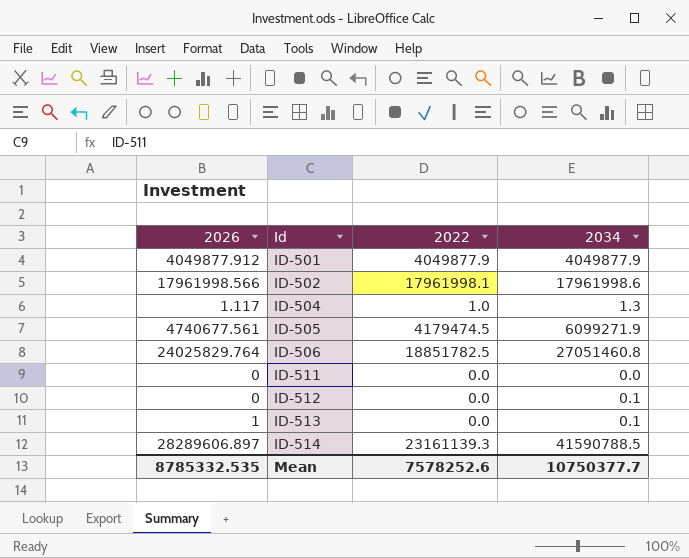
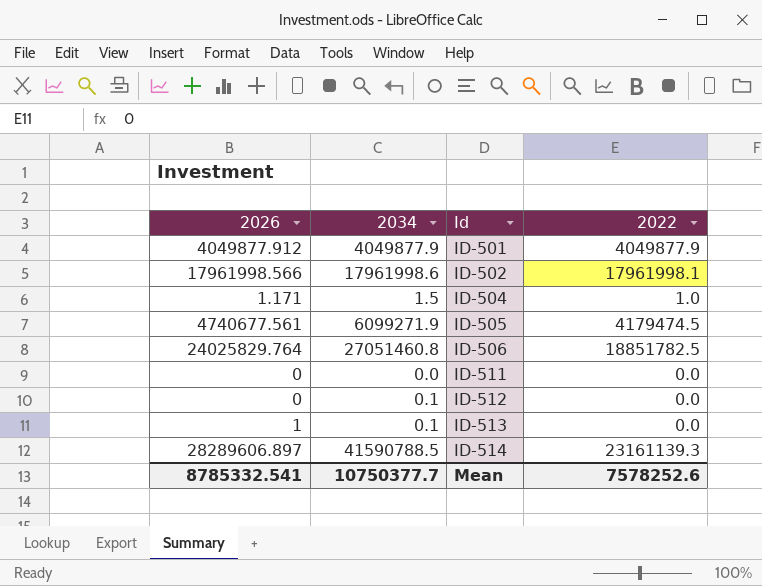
column 2034 | position: 4 -> 2
ID-504 | 2026: 1.117 -> 1.171
ID-504 | 2034: 1.3 -> 1.5
Mean | 2026: 8785332.535 -> 8785332.541

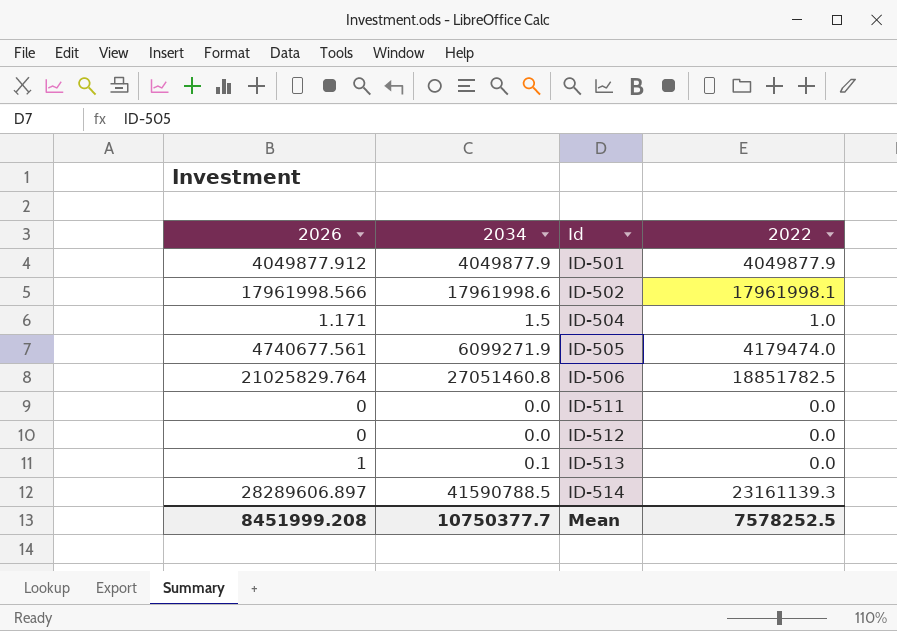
ID-505 | 2022: 4179474.5 -> 4179474.0
ID-506 | 2026: 24025829.764 -> 21025829.764
ID-512 | 2034: 0.1 -> 0.0
Mean | 2026: 8785332.541 -> 8451999.208
Mean | 2022: 7578252.6 -> 7578252.5

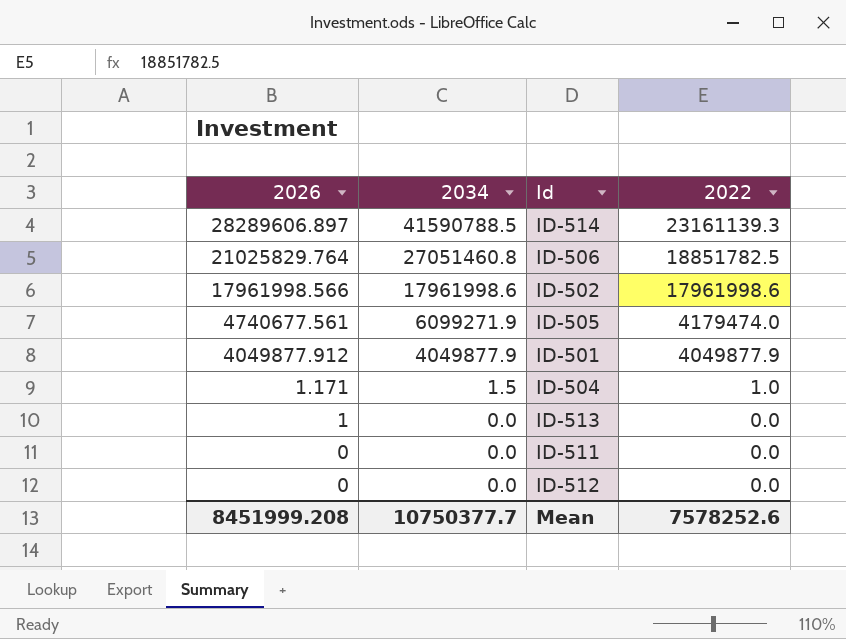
row order: Id ascending -> 2026 descending
ID-502 | 2022: 17961998.1 -> 17961998.6
ID-513 | 2034: 0.1 -> 0.0
Mean | 2022: 7578252.5 -> 7578252.6

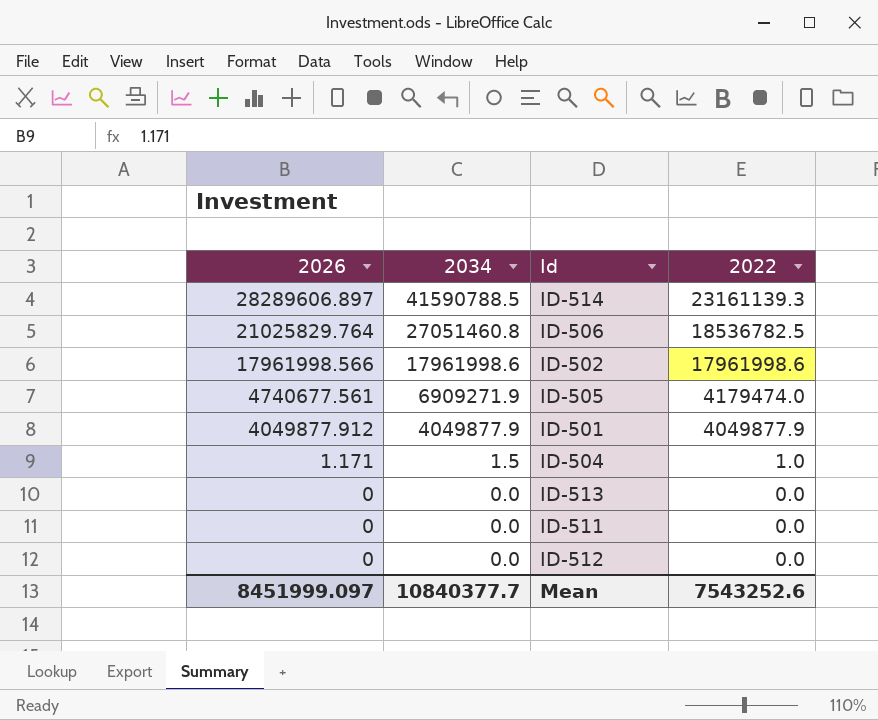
ID-506 | 2022: 18851782.5 -> 18536782.5
ID-505 | 2034: 6099271.9 -> 6909271.9
ID-513 | 2026: 1 -> 0
Mean | 2026: 8451999.208 -> 8451999.097
Mean | 2034: 10750377.7 -> 10840377.7
Mean | 2022: 7578252.6 -> 7543252.6

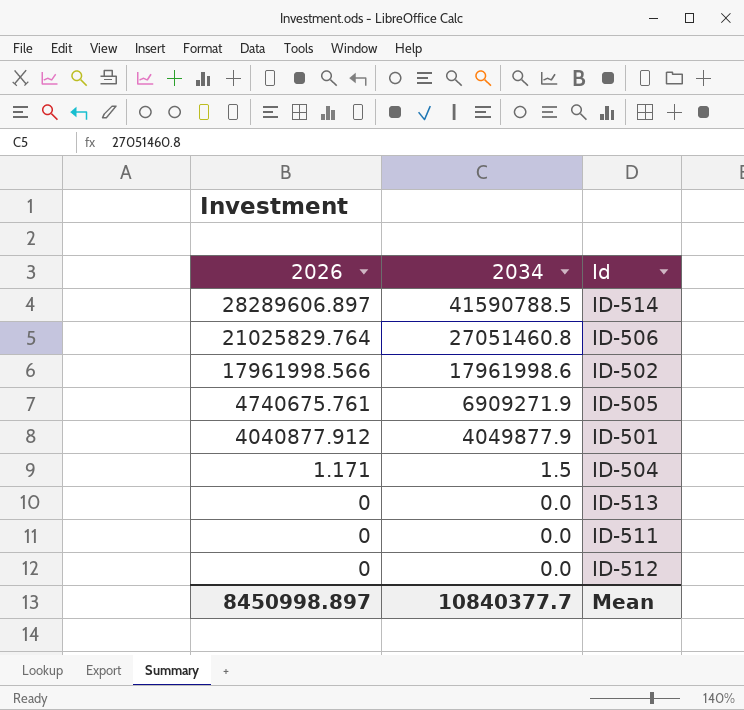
column 2022 | position: 4 -> none
ID-505 | 2026: 4740677.561 -> 4740675.761
ID-501 | 2026: 4049877.912 -> 4040877.912
Mean | 2026: 8451999.097 -> 8450998.897

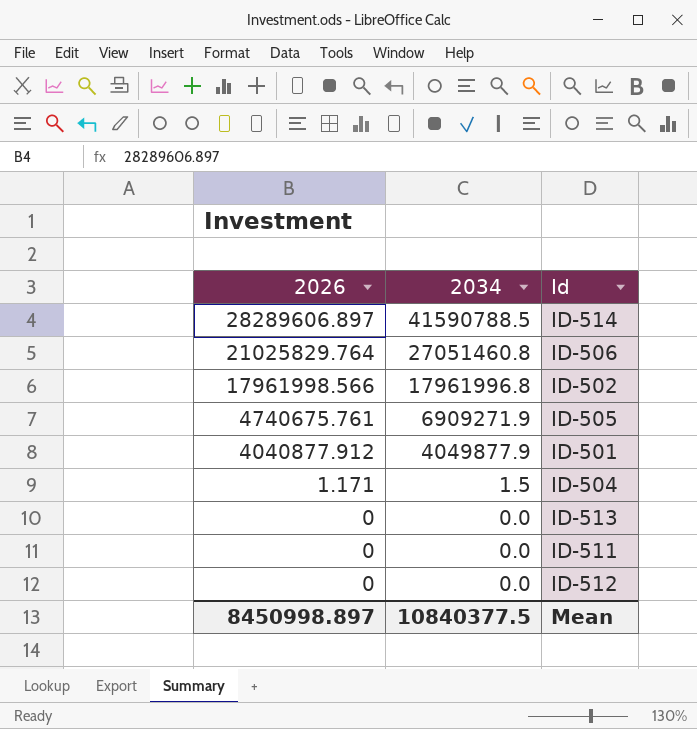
ID-502 | 2034: 17961998.6 -> 17961996.8
Mean | 2034: 10840377.7 -> 10840377.5

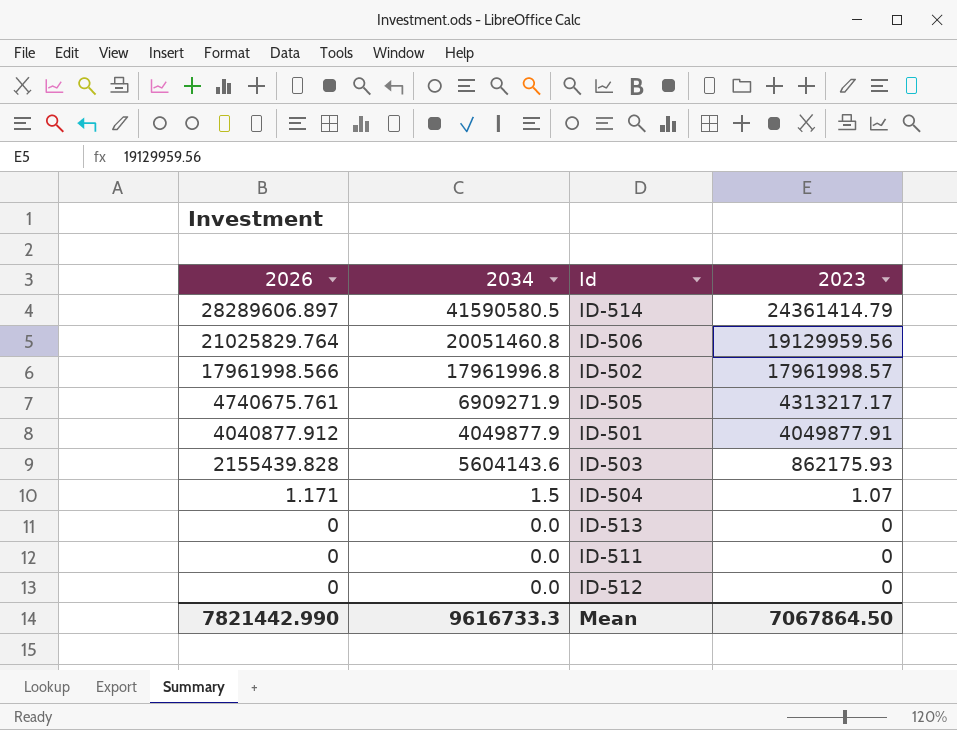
column 2023 | position: none -> 4
ID-514 | 2034: 41590788.5 -> 41590580.5
ID-506 | 2034: 27051460.8 -> 20051460.8
row ID-503: none -> 2155439.828 | 5604143.6 | 862175.93
Mean | 2026: 8450998.897 -> 7821442.990
Mean | 2034: 10840377.5 -> 9616733.3

